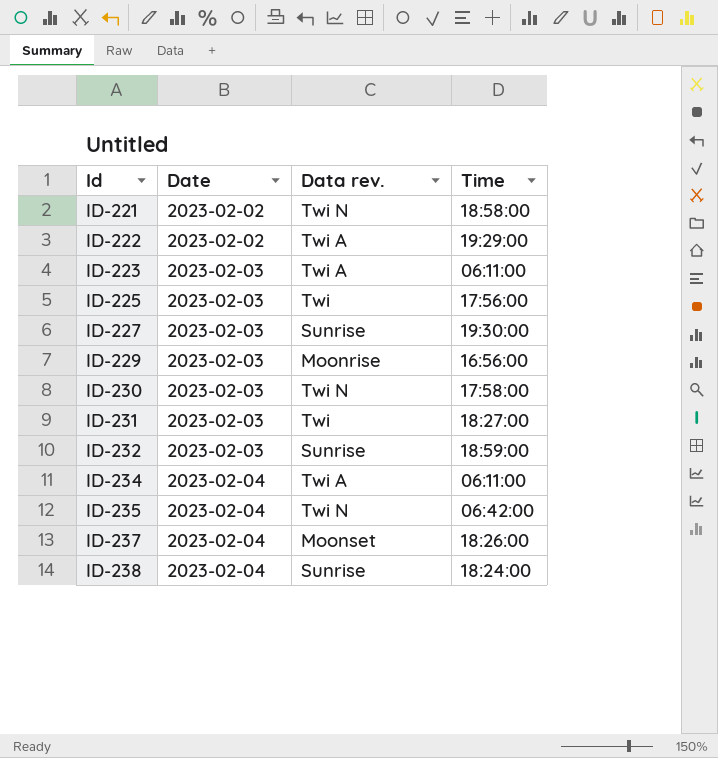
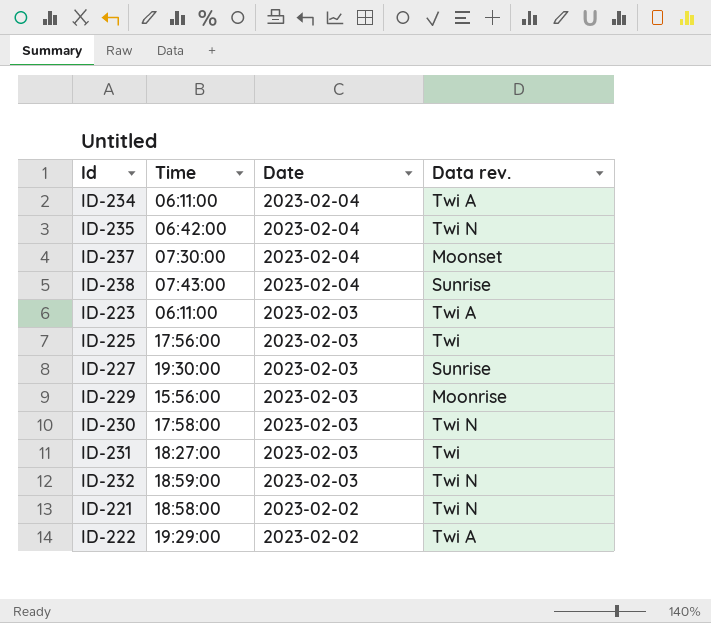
row order: Id ascending -> Date descending
column Time | position: 4 -> 2
ID-237 | Time: 18:26:00 -> 07:30:00
ID-238 | Time: 18:24:00 -> 07:43:00
ID-229 | Time: 16:56:00 -> 15:56:00
ID-232 | Data rev.: Sunrise -> Twi N

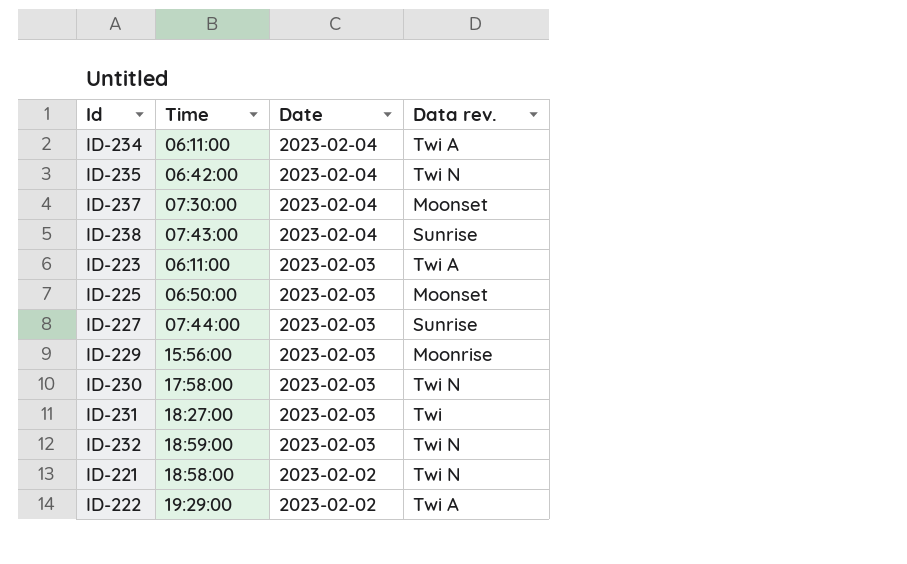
ID-225 | Time: 17:56:00 -> 06:50:00
ID-225 | Data rev.: Twi -> Moonset
ID-227 | Time: 19:30:00 -> 07:44:00

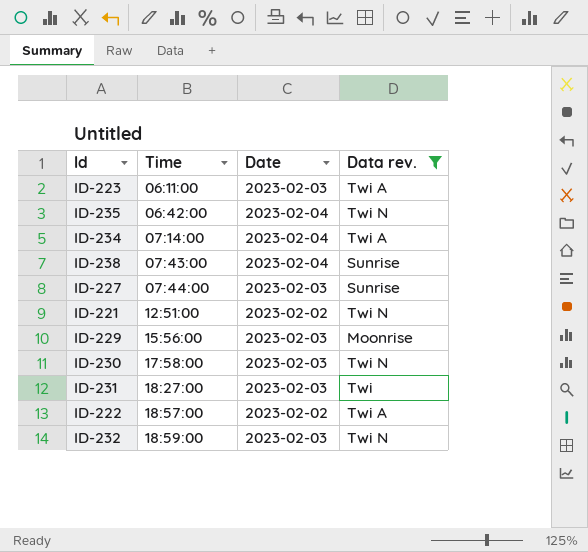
filter: none -> Data rev. != Moonset
row order: Date descending -> Time ascending
ID-234 | Time: 06:11:00 -> 07:14:00
ID-221 | Time: 18:58:00 -> 12:51:00
ID-222 | Time: 19:29:00 -> 18:57:00

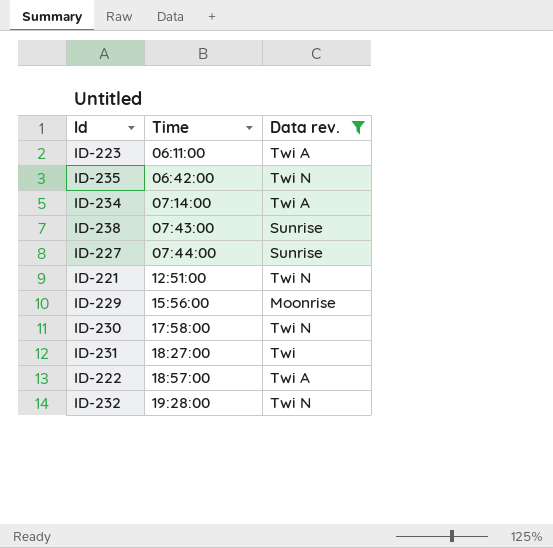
column Date | position: 3 -> none
ID-232 | Time: 18:59:00 -> 19:28:00

